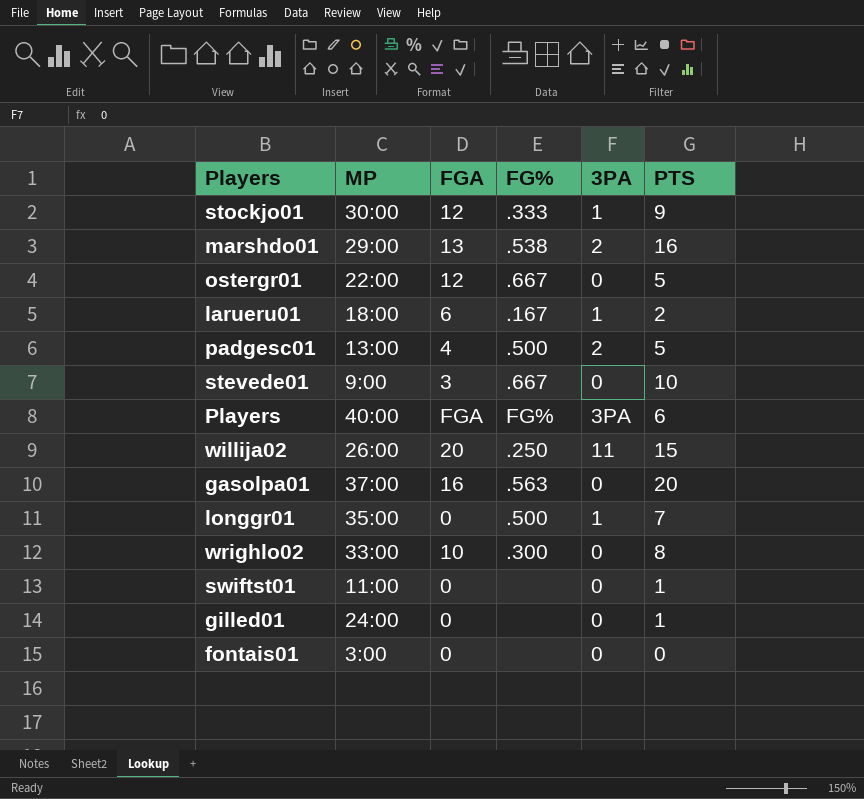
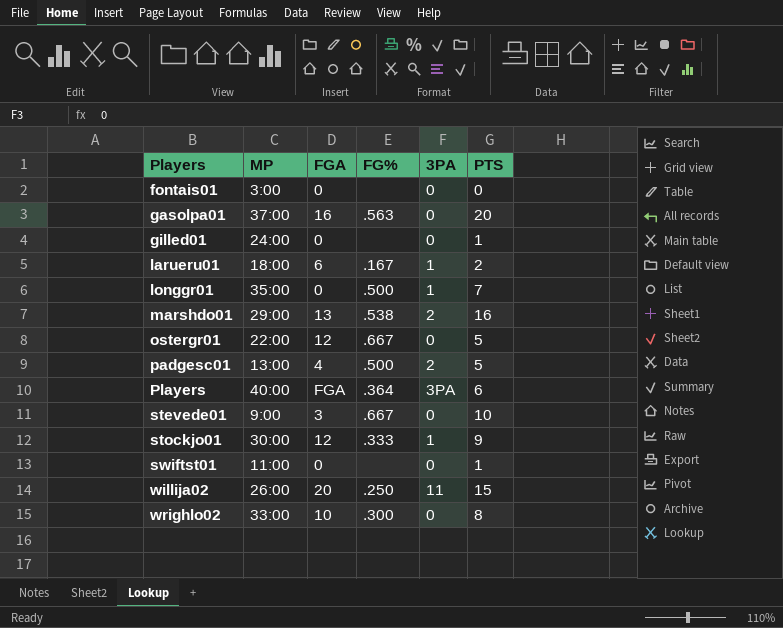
row order: none -> Players ascending
Players | FG%: FG% -> .364

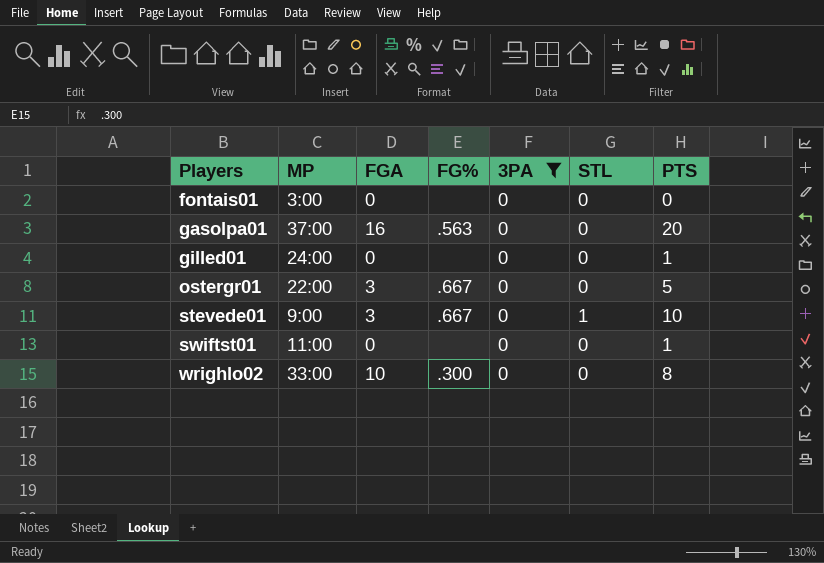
filter: none -> 3PA = 0
column STL | position: none -> 6
ostergr01 | FGA: 12 -> 3

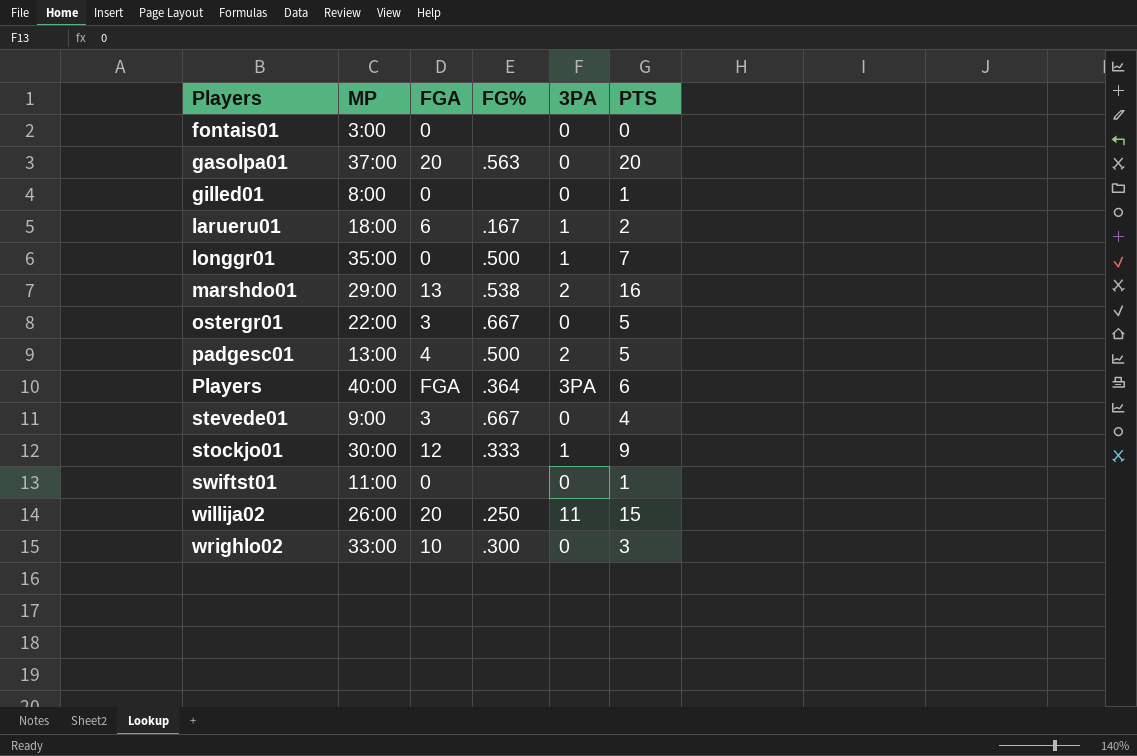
filter: 3PA = 0 -> none
column STL | position: 6 -> none
gasolpa01 | FGA: 16 -> 20
gilled01 | MP: 24:00 -> 8:00
stevede01 | PTS: 10 -> 4
wrighlo02 | PTS: 8 -> 3

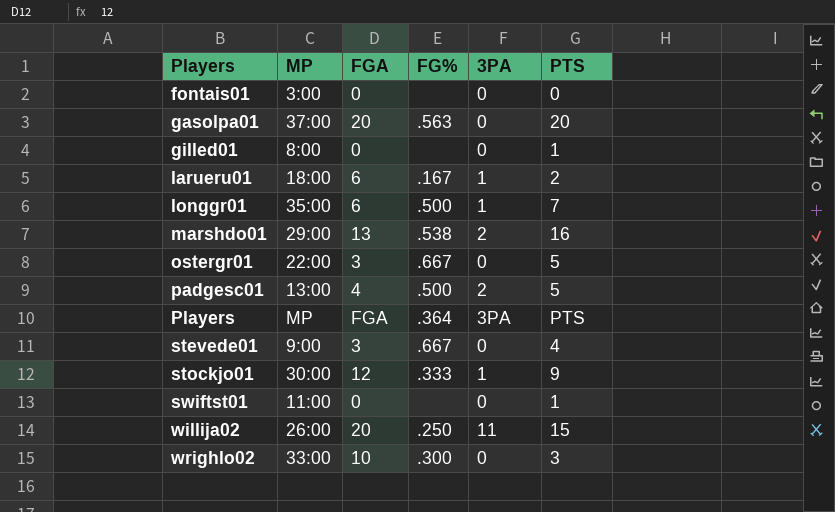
longgr01 | FGA: 0 -> 6
Players | MP: 40:00 -> MP
Players | PTS: 6 -> PTS

